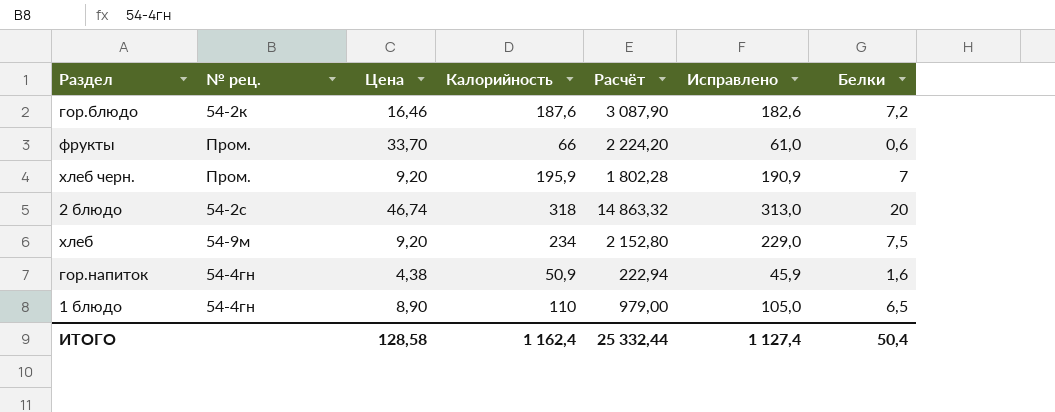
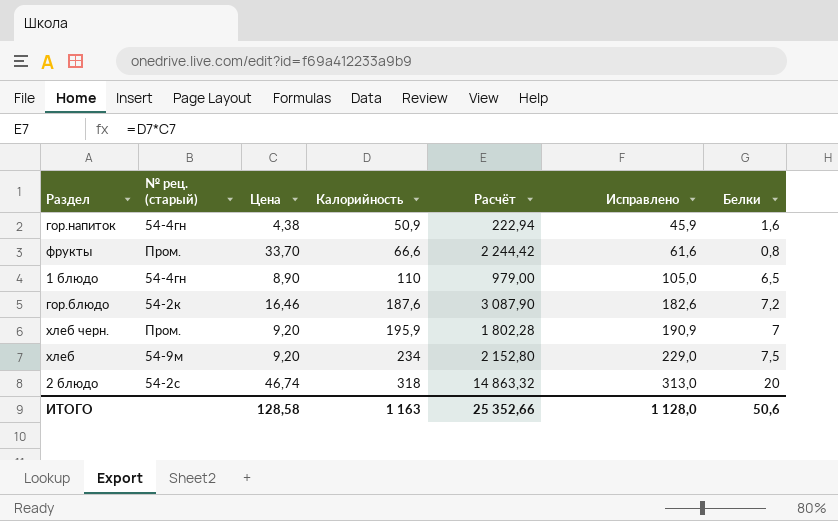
row order: none -> Калорийность ascending
column name: № рец. -> № рец. (старый)
фрукты | Калорийность: 66 -> 66,6
фрукты | Расчёт: 2 224,20 -> 2 244,42
фрукты | Исправлено: 61,0 -> 61,6
фрукты | Белки: 0,6 -> 0,8
ИТОГО | Калорийность: 1 162,4 -> 1 163
ИТОГО | Расчёт: 25 332,44 -> 25 352,66
ИТОГО | Исправлено: 1 127,4 -> 1 128,0
ИТОГО | Белки: 50,4 -> 50,6

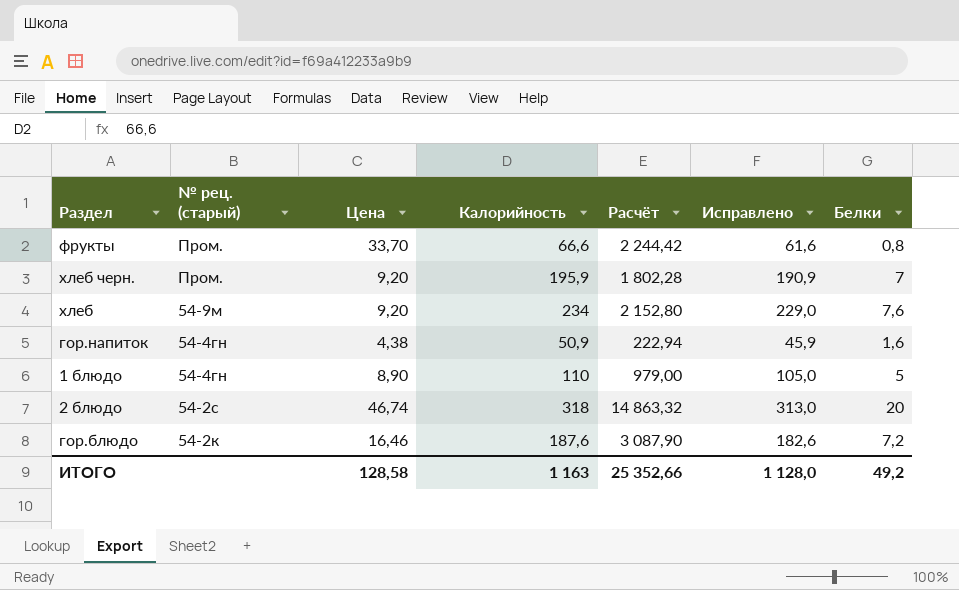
row order: Калорийность ascending -> № рец. (старый) descending
хлеб | Белки: 7,5 -> 7,6
1 блюдо | Белки: 6,5 -> 5
ИТОГО | Белки: 50,6 -> 49,2

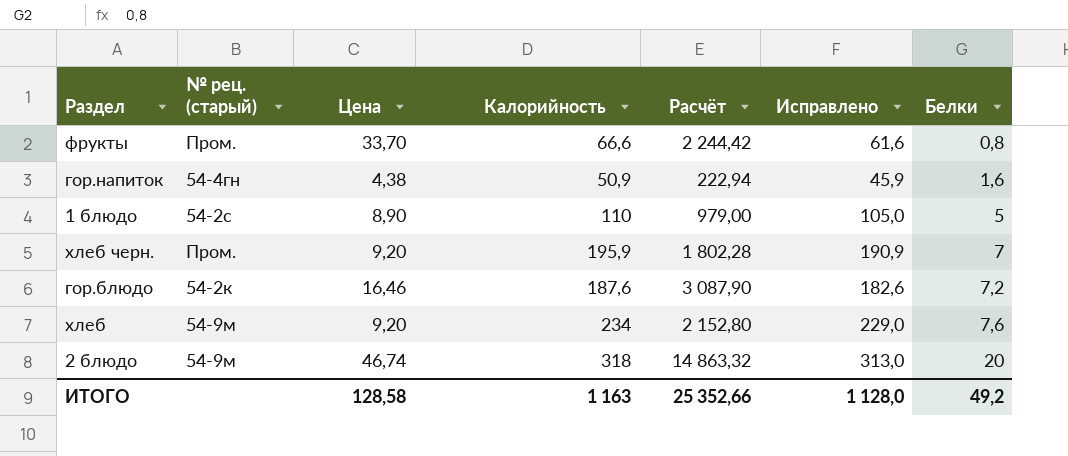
row order: № рец. (старый) descending -> Белки ascending
1 блюдо | № рец. (старый): 54-4гн -> 54-2с
2 блюдо | № рец. (старый): 54-2с -> 54-9м

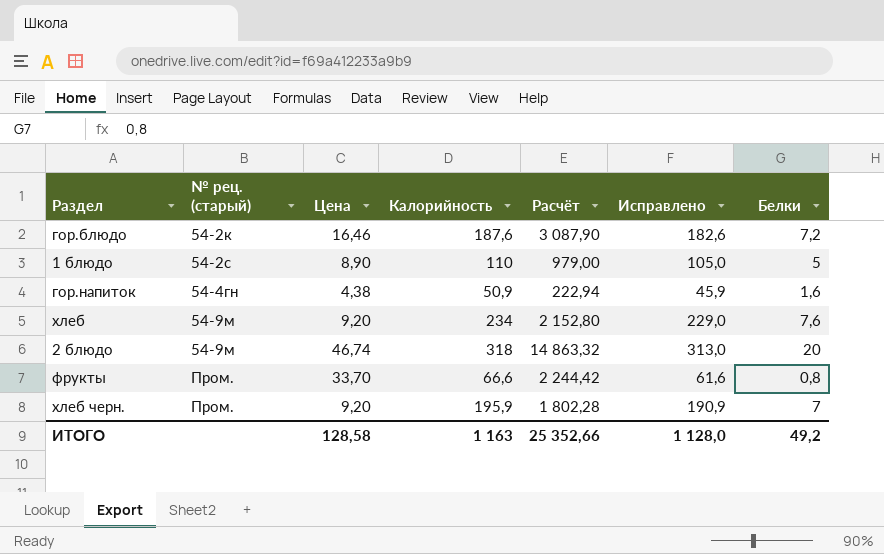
row order: Белки ascending -> № рец. (старый) ascending

